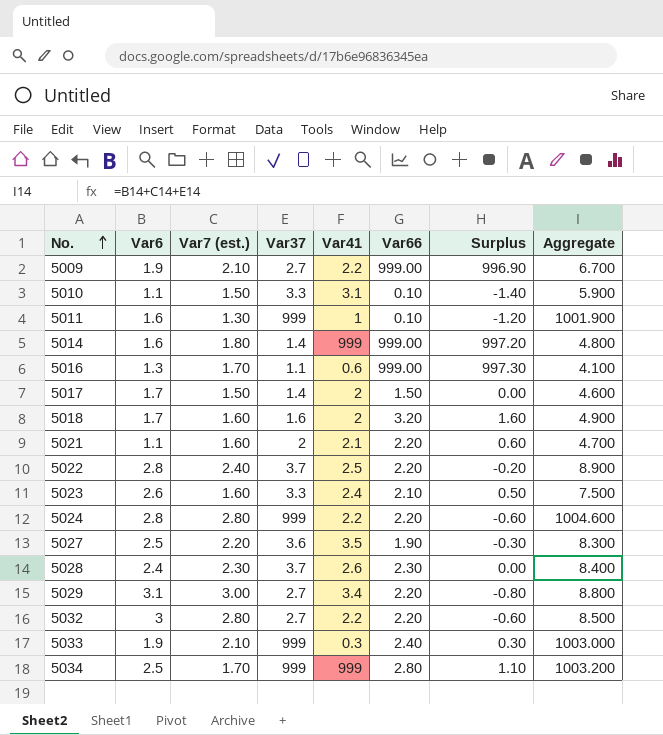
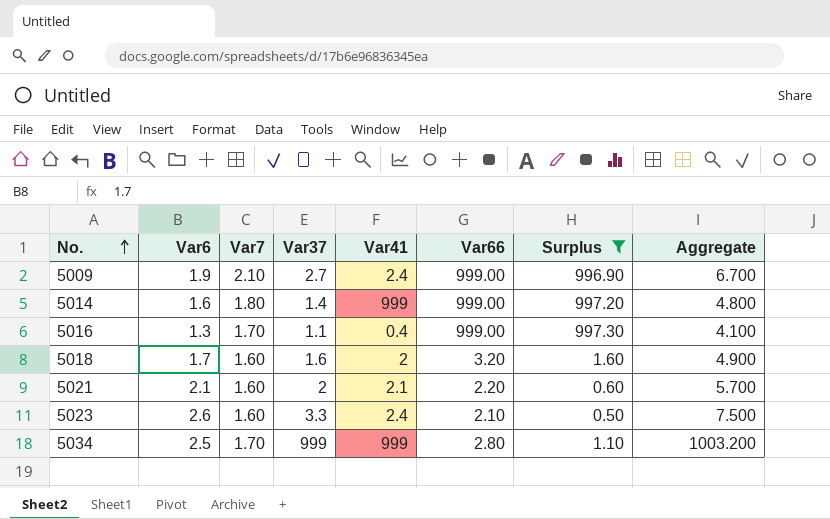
filter: none -> Surplus >= 0.50
column name: Var7 (est.) -> Var7
5009 | Var41: 2.2 -> 2.4
5016 | Var41: 0.6 -> 0.4
5021 | Var6: 1.1 -> 2.1
5021 | Aggregate: 4.700 -> 5.700

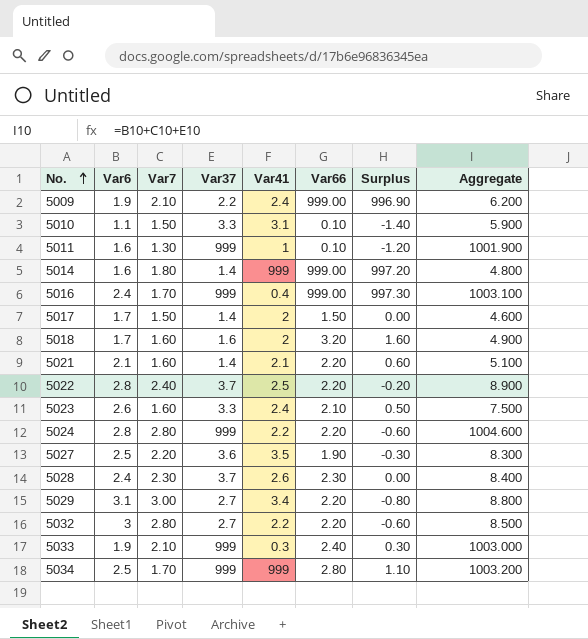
filter: Surplus >= 0.50 -> none
5009 | Var37: 2.7 -> 2.2
5009 | Aggregate: 6.700 -> 6.200
5016 | Var6: 1.3 -> 2.4
5016 | Var37: 1.1 -> 999
5016 | Aggregate: 4.100 -> 1003.100
5021 | Var37: 2 -> 1.4
5021 | Aggregate: 5.700 -> 5.100

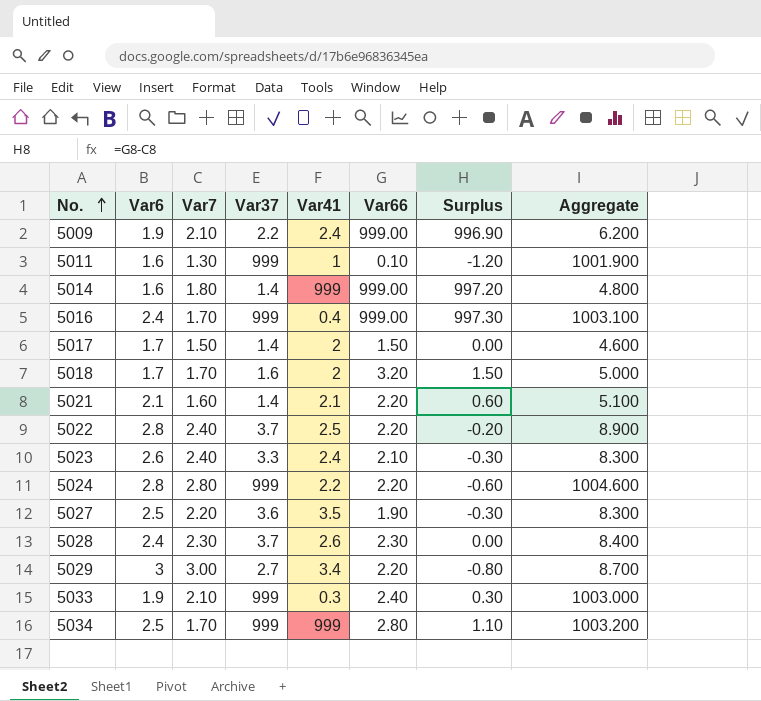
row 5010: 1.1 | 1.50 | 3.3 | 3.1 | 0.10 | -1.40 | 5.900 -> none
row 5032: 3 | 2.80 | 2.7 | 2.2 | 2.20 | -0.60 | 8.500 -> none
5018 | Var7: 1.60 -> 1.70
5018 | Surplus: 1.60 -> 1.50
5018 | Aggregate: 4.900 -> 5.000
5023 | Var7: 1.60 -> 2.40
5023 | Surplus: 0.50 -> -0.30
5023 | Aggregate: 7.500 -> 8.300
5029 | Var6: 3.1 -> 3
5029 | Aggregate: 8.800 -> 8.700

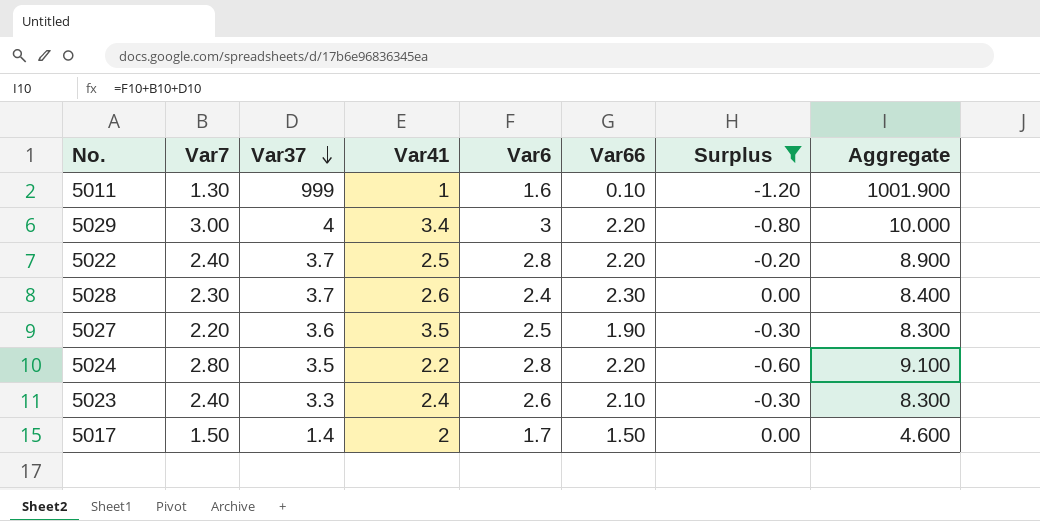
filter: none -> Surplus <= 0.00
row order: No. ascending -> Var37 descending
column Var6 | position: 2 -> 5
5029 | Var37: 2.7 -> 4
5029 | Aggregate: 8.700 -> 10.000
5024 | Var37: 999 -> 3.5
5024 | Aggregate: 1004.600 -> 9.100

